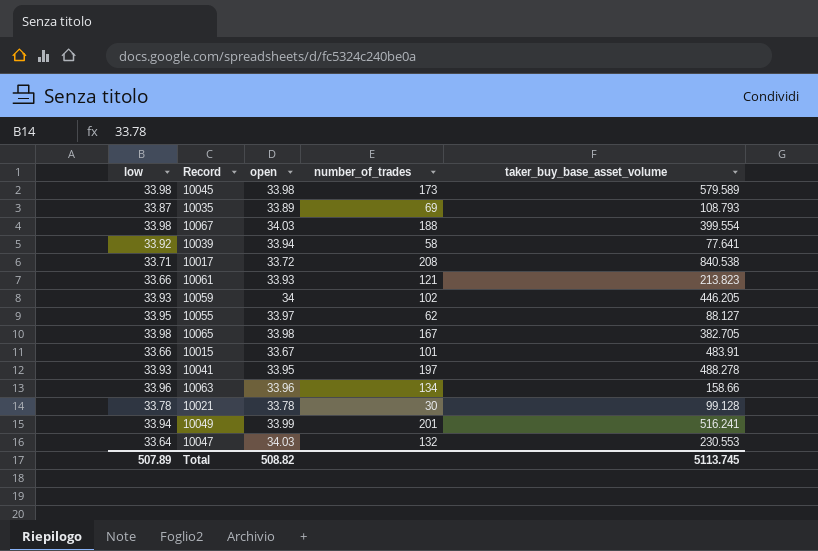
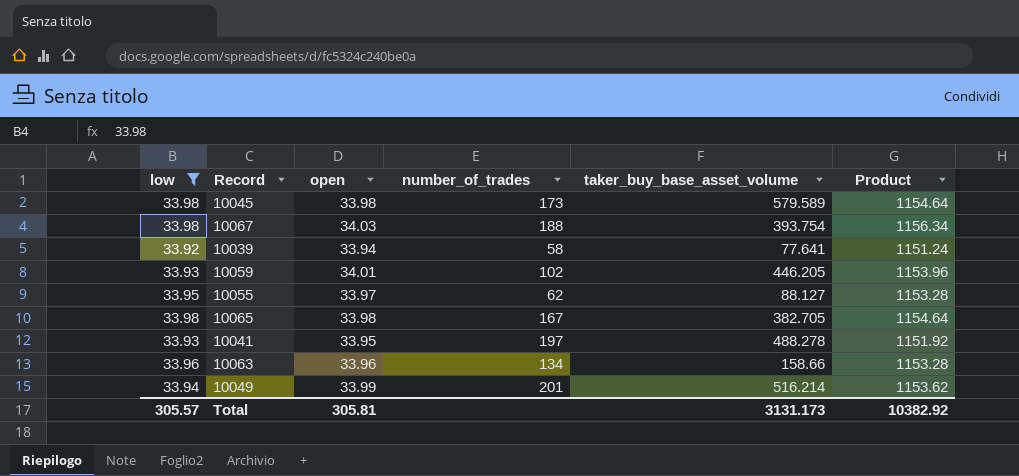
filter: none -> low >= 33.92
column Product | formula: none -> [low] * [open]
10067 | taker_buy_base_asset_volume: 399.554 -> 393.754
10059 | open: 34 -> 34.01
10049 | taker_buy_base_asset_volume: 516.241 -> 516.214
Total | low: 507.89 -> 305.57
Total | open: 508.82 -> 305.81
Total | taker_buy_base_asset_volume: 5113.745 -> 3131.173

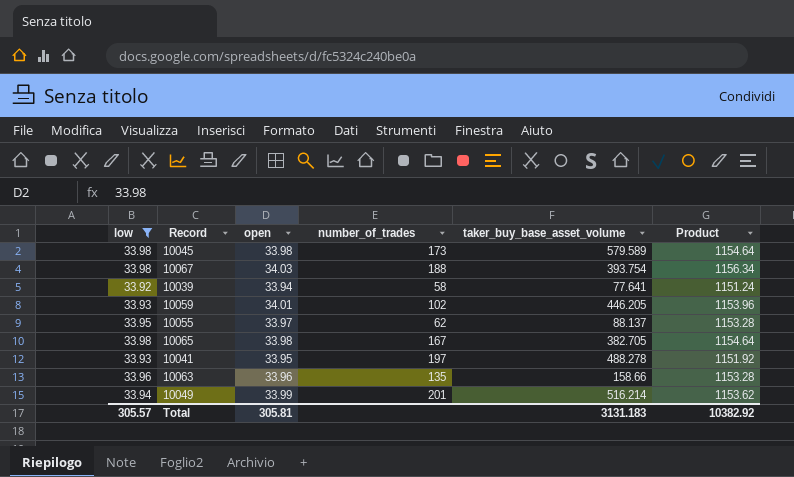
10055 | taker_buy_base_asset_volume: 88.127 -> 88.137
10063 | number_of_trades: 134 -> 135
Total | taker_buy_base_asset_volume: 3131.173 -> 3131.183

